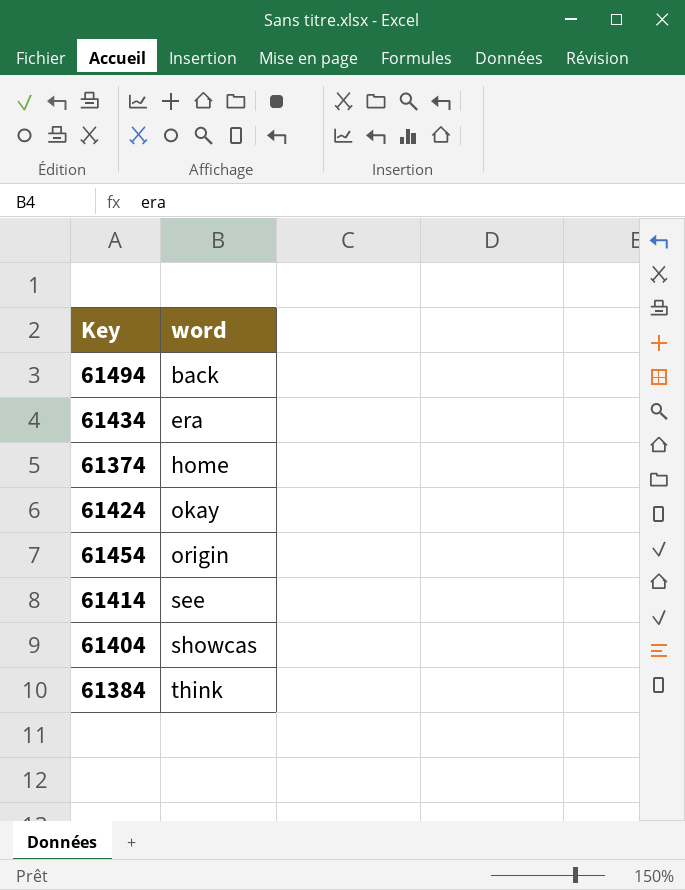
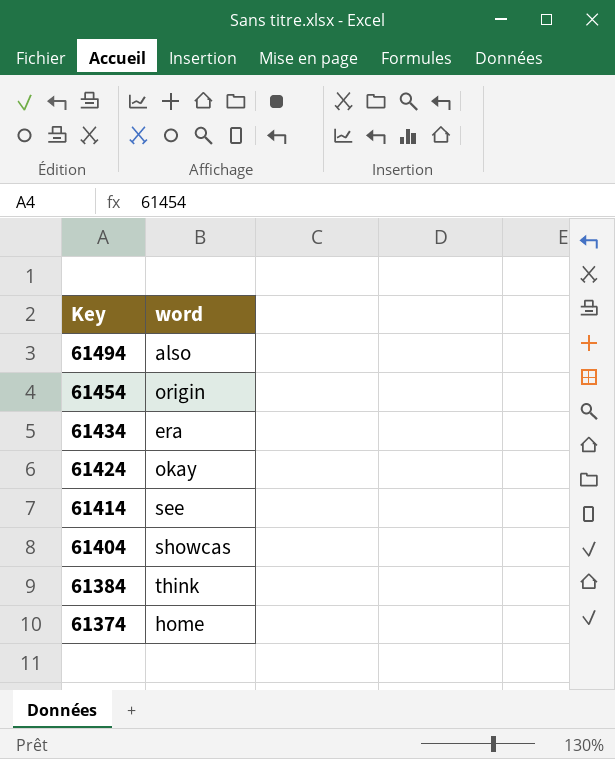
row order: word ascending -> Key descending
61494 | word: back -> also

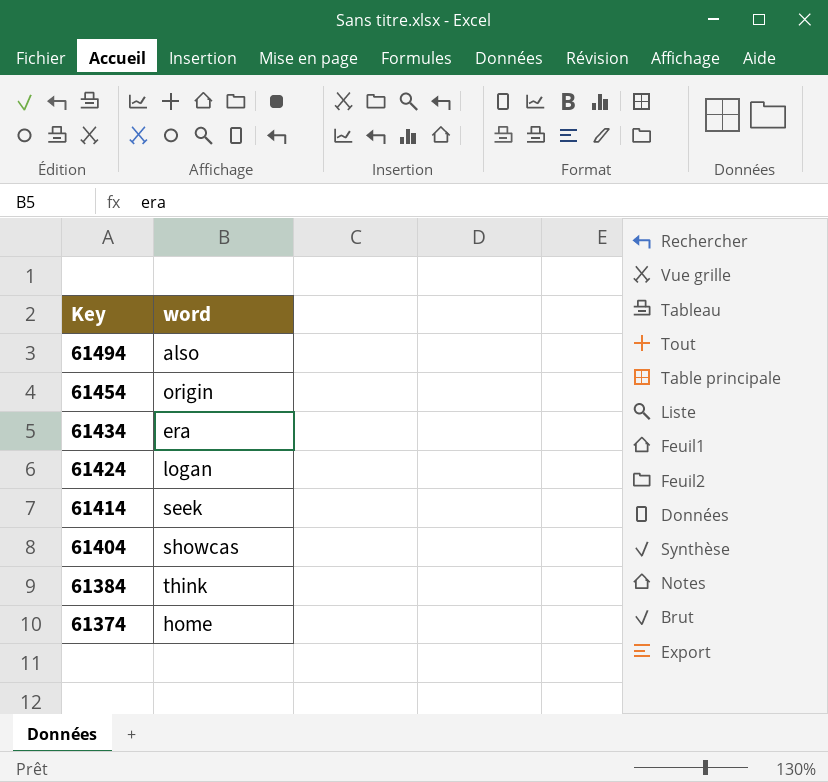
61424 | word: okay -> logan
61414 | word: see -> seek

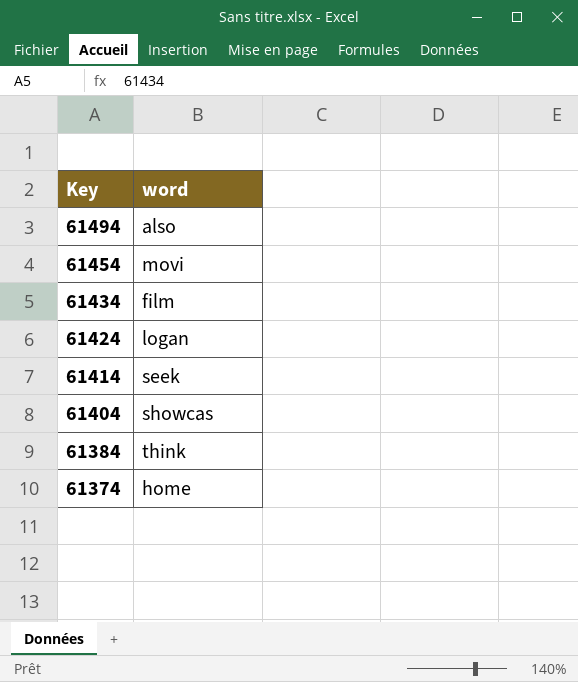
61454 | word: origin -> movi
61434 | word: era -> film

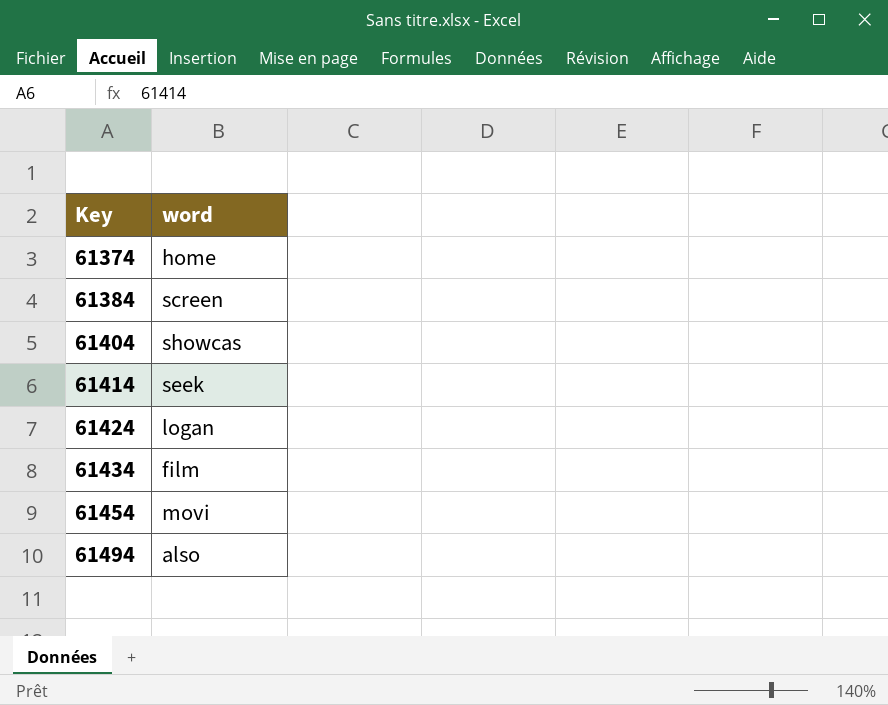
row order: Key descending -> Key ascending
61384 | word: think -> screen

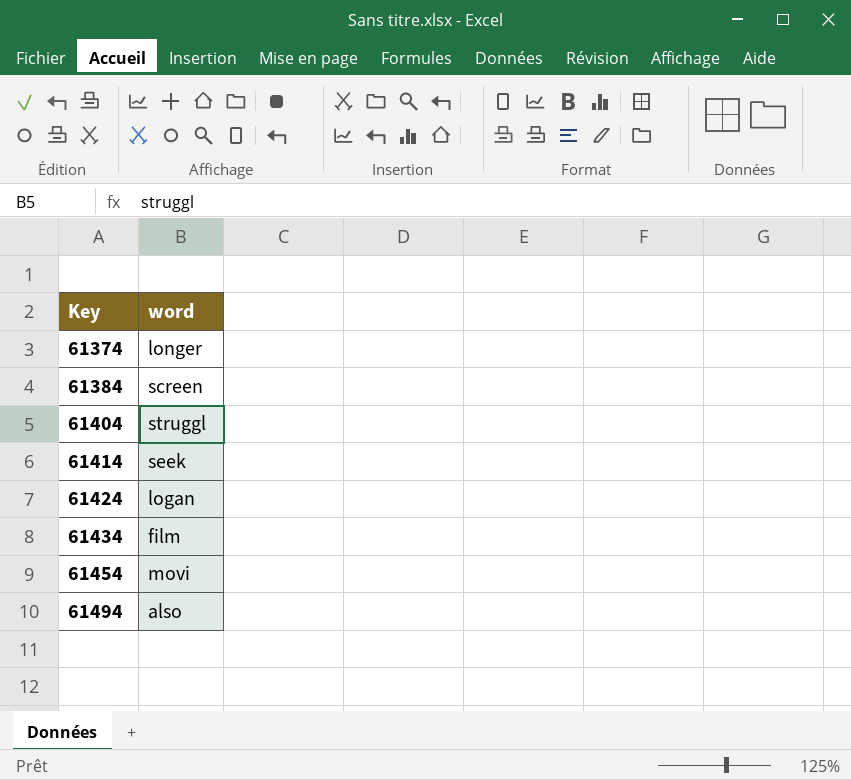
61374 | word: home -> longer
61404 | word: showcas -> struggl

